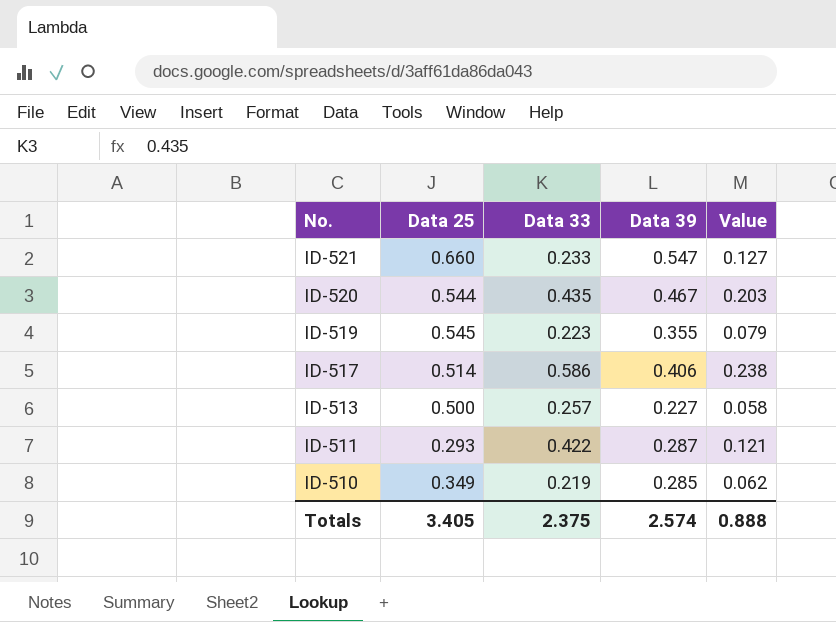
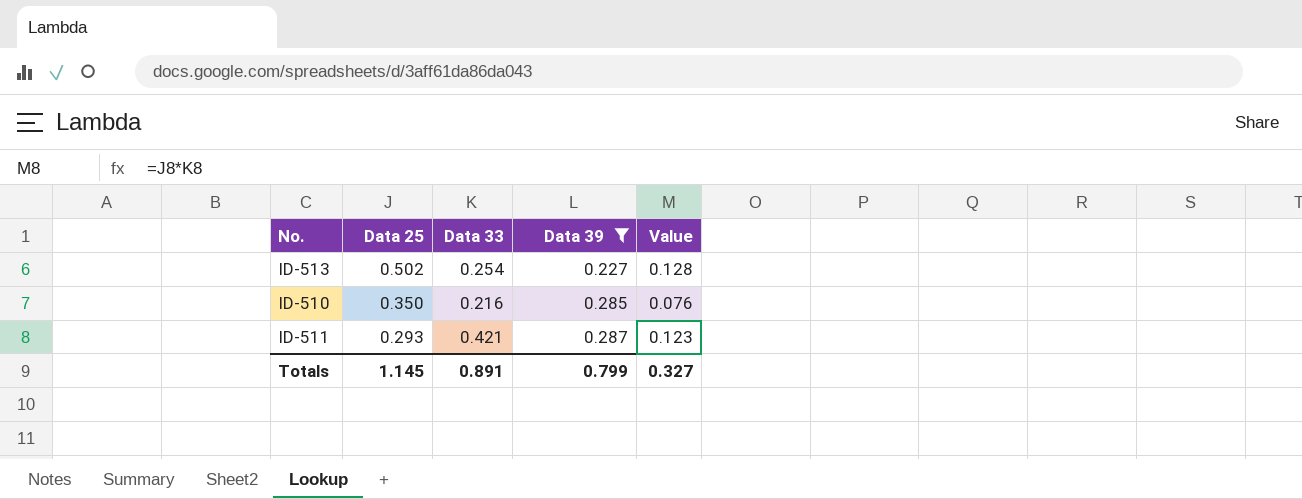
filter: none -> Data 39 <= 0.287
row order: No. descending -> Data 25 descending
column Value | formula: [Data 33] * [Data 39] -> [Data 25] * [Data 33]
ID-513 | Data 25: 0.500 -> 0.502
ID-513 | Data 33: 0.257 -> 0.254
ID-510 | Data 25: 0.349 -> 0.350
ID-510 | Data 33: 0.219 -> 0.216
ID-511 | Data 33: 0.422 -> 0.421
Totals | Data 25: 3.405 -> 1.145
Totals | Data 33: 2.375 -> 0.891
Totals | Data 39: 2.574 -> 0.799
Totals | Value: 0.888 -> 0.327

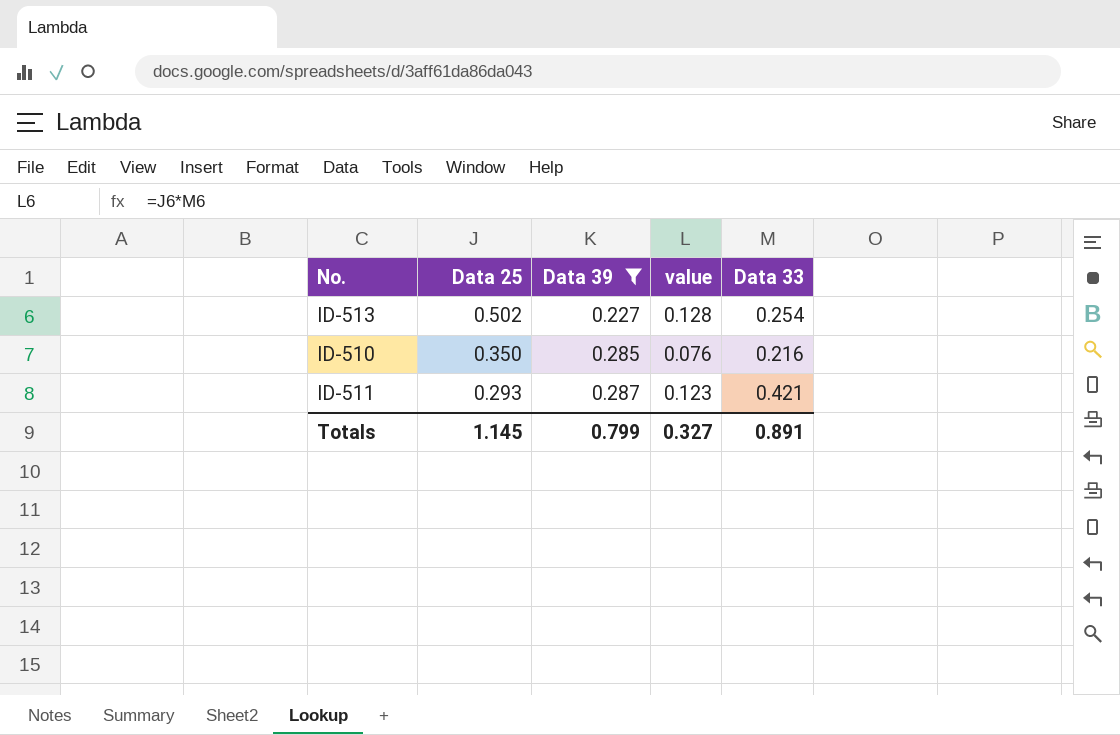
column name: Value -> value
column Data 33 | position: 3 -> 5

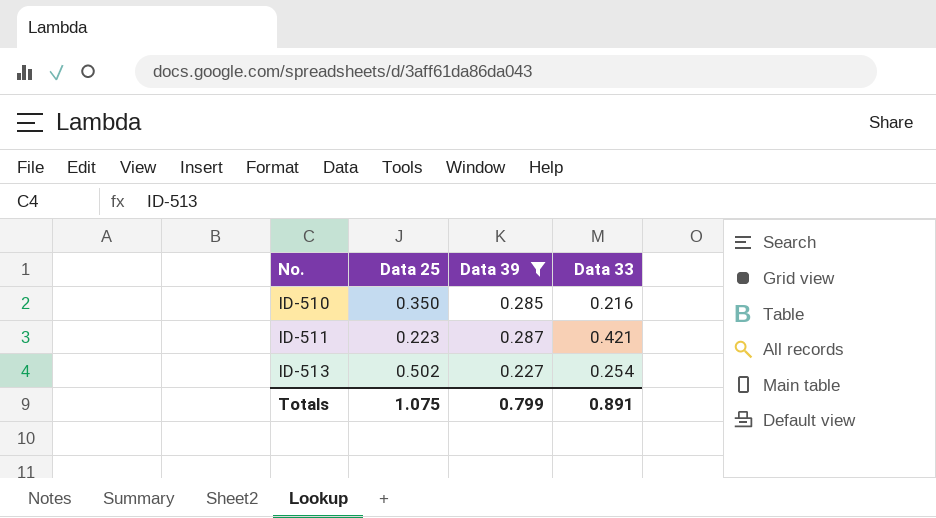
row order: Data 25 descending -> No. ascending
column value | formula: [Data 25] * [Data 33] -> none
ID-511 | Data 25: 0.293 -> 0.223
Totals | Data 25: 1.145 -> 1.075

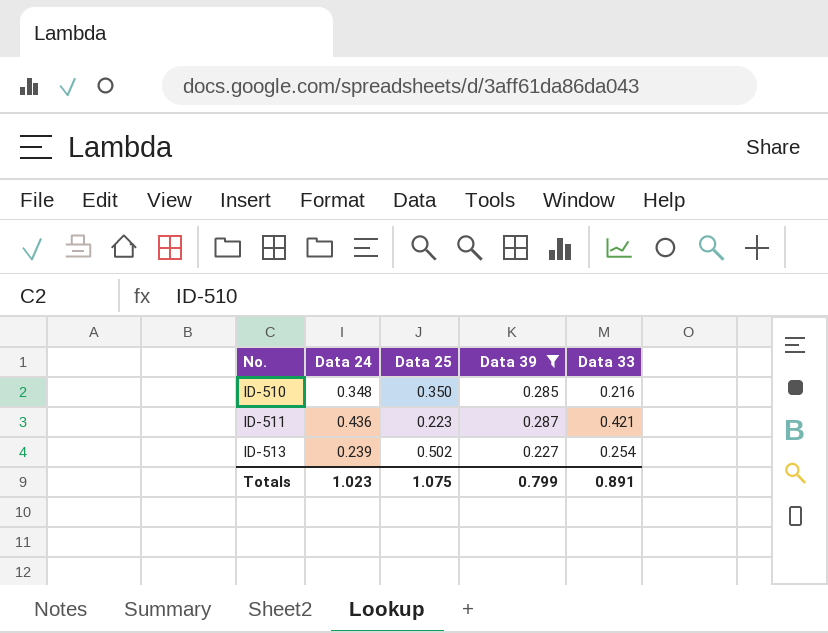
column Data 24 | position: none -> 2

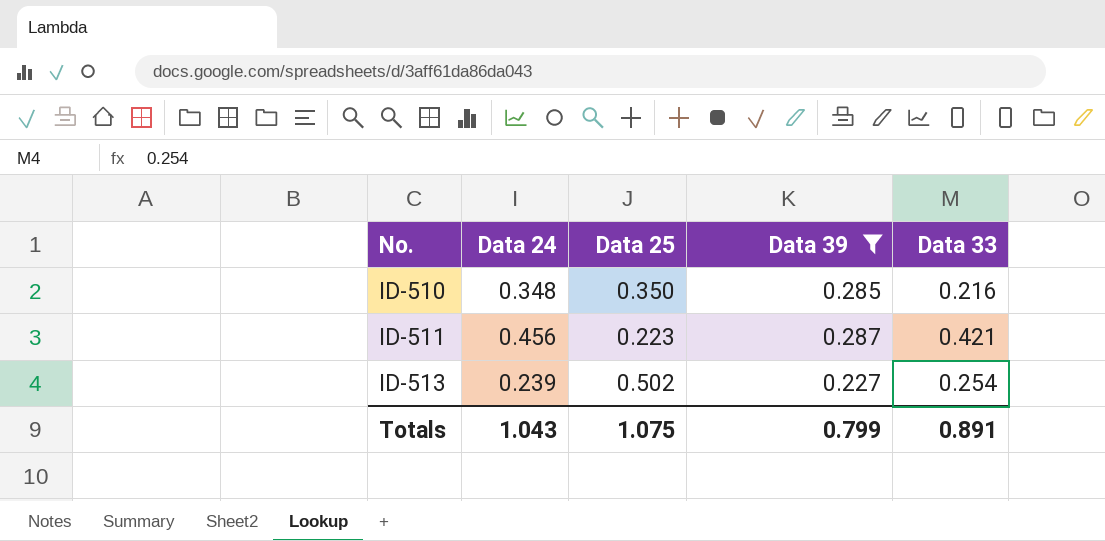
ID-511 | Data 24: 0.436 -> 0.456
Totals | Data 24: 1.023 -> 1.043

